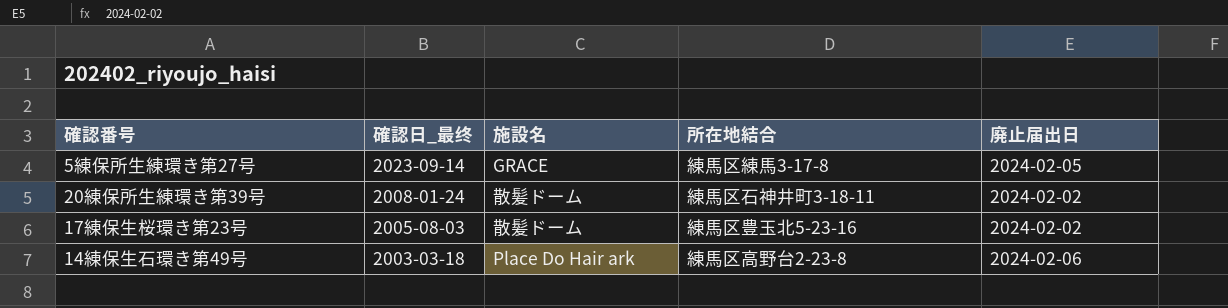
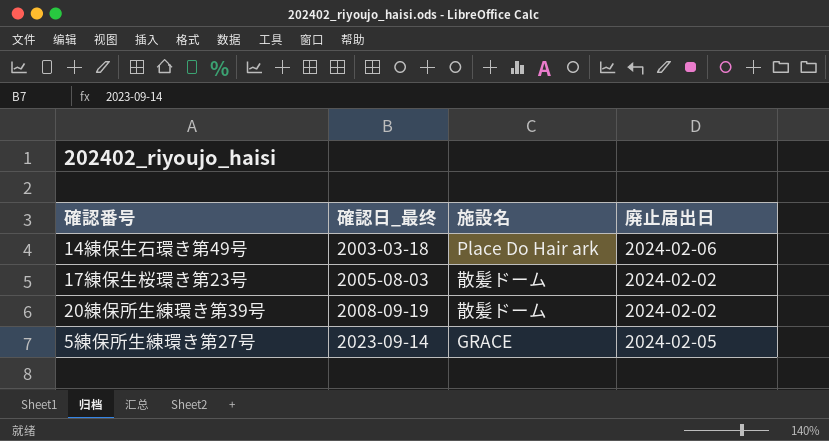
row order: 確認日_最终 descending -> 確認日_最终 ascending
column 所在地結合 | position: 4 -> none
20練保所生練環き第39号 | 確認日_最终: 2008-01-24 -> 2008-09-19

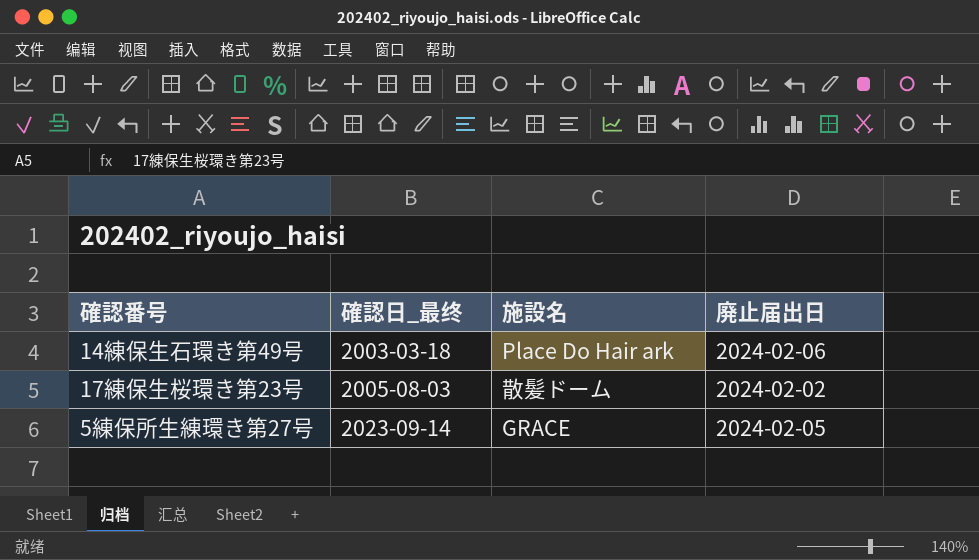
row 20練保所生練環き第39号: 2008-09-19 | 散髪ドーム | 2024-02-02 -> none

